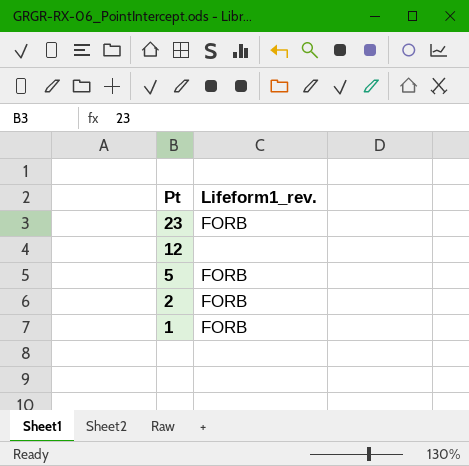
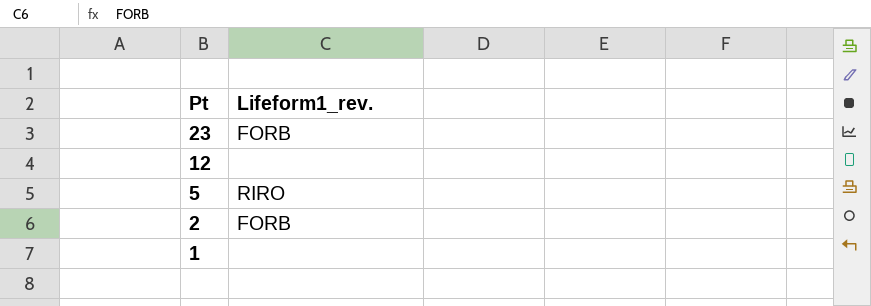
5 | Lifeform1_rev.: FORB -> RIRO
1 | Lifeform1_rev.: FORB -> none

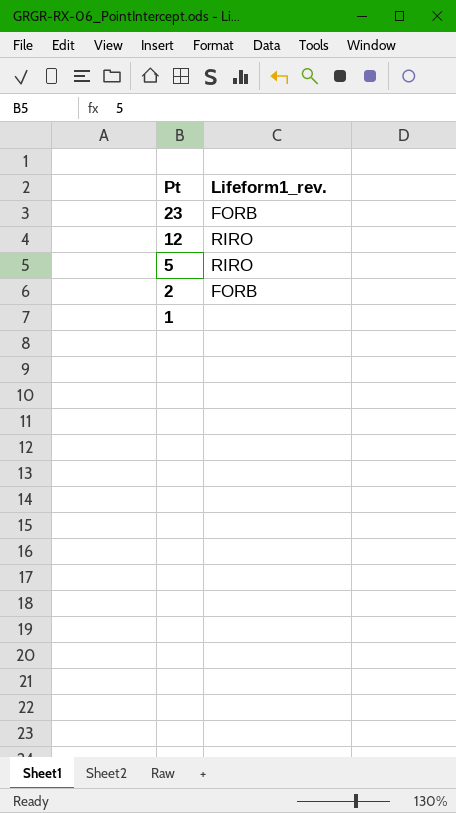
12 | Lifeform1_rev.: none -> RIRO

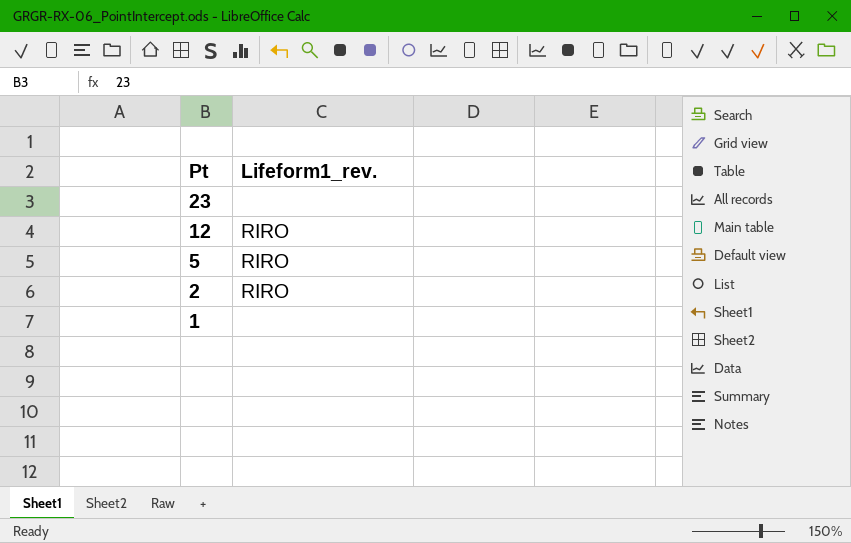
23 | Lifeform1_rev.: FORB -> none
2 | Lifeform1_rev.: FORB -> RIRO

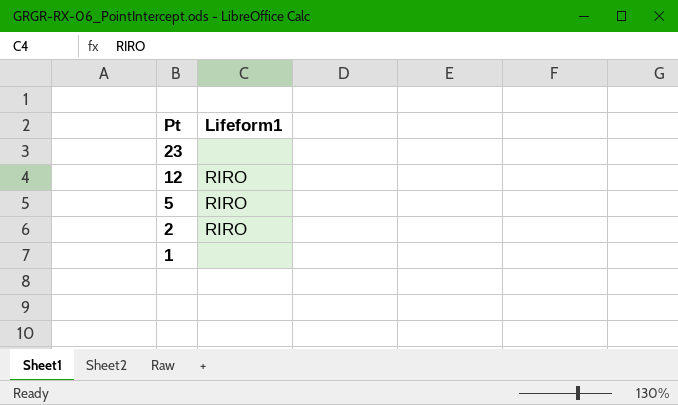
column name: Lifeform1_rev. -> Lifeform1

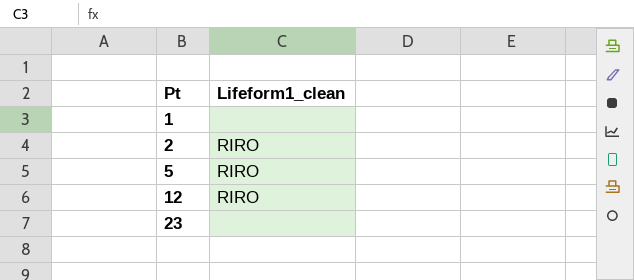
row order: Pt descending -> Pt ascending
column name: Lifeform1 -> Lifeform1_clean

